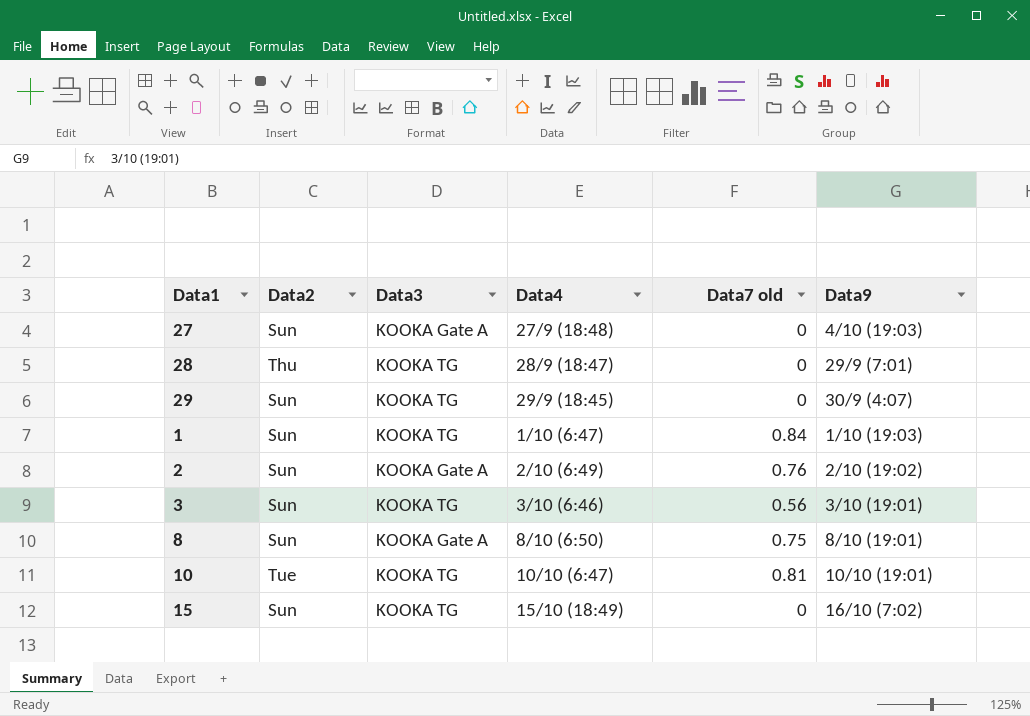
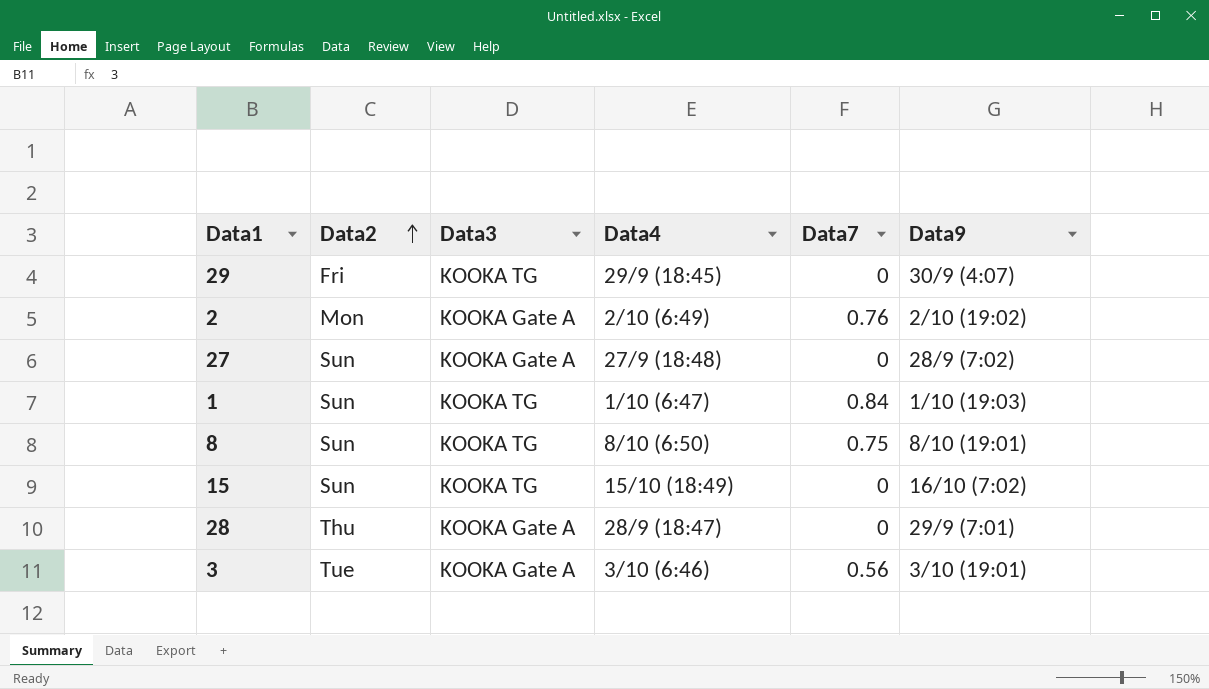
row order: none -> Data2 ascending
column name: Data7 old -> Data7
row 10: Tue | KOOKA TG | 10/10 (6:47) | 0.81 | 10/10 (19:01) -> none
29 | Data2: Sun -> Fri
2 | Data2: Sun -> Mon
27 | Data9: 4/10 (19:03) -> 28/9 (7:02)
8 | Data3: KOOKA Gate A -> KOOKA TG
28 | Data3: KOOKA TG -> KOOKA Gate A
3 | Data2: Sun -> Tue
3 | Data3: KOOKA TG -> KOOKA Gate A

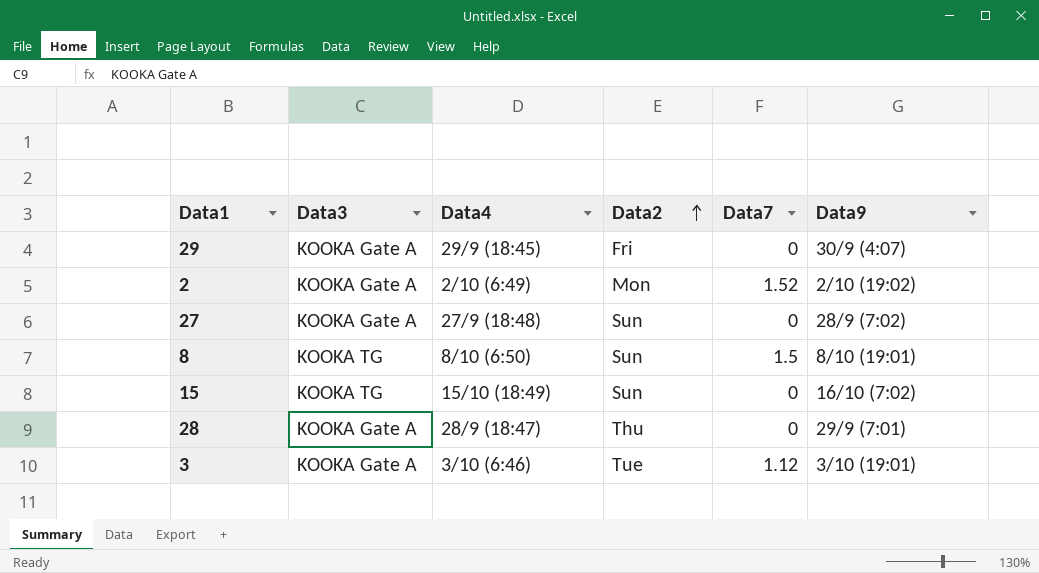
column Data2 | position: 2 -> 4
row 1: Sun | KOOKA TG | 1/10 (6:47) | 0.84 | 1/10 (19:03) -> none
29 | Data3: KOOKA TG -> KOOKA Gate A
2 | Data7: 0.76 -> 1.52
8 | Data7: 0.75 -> 1.5
3 | Data7: 0.56 -> 1.12

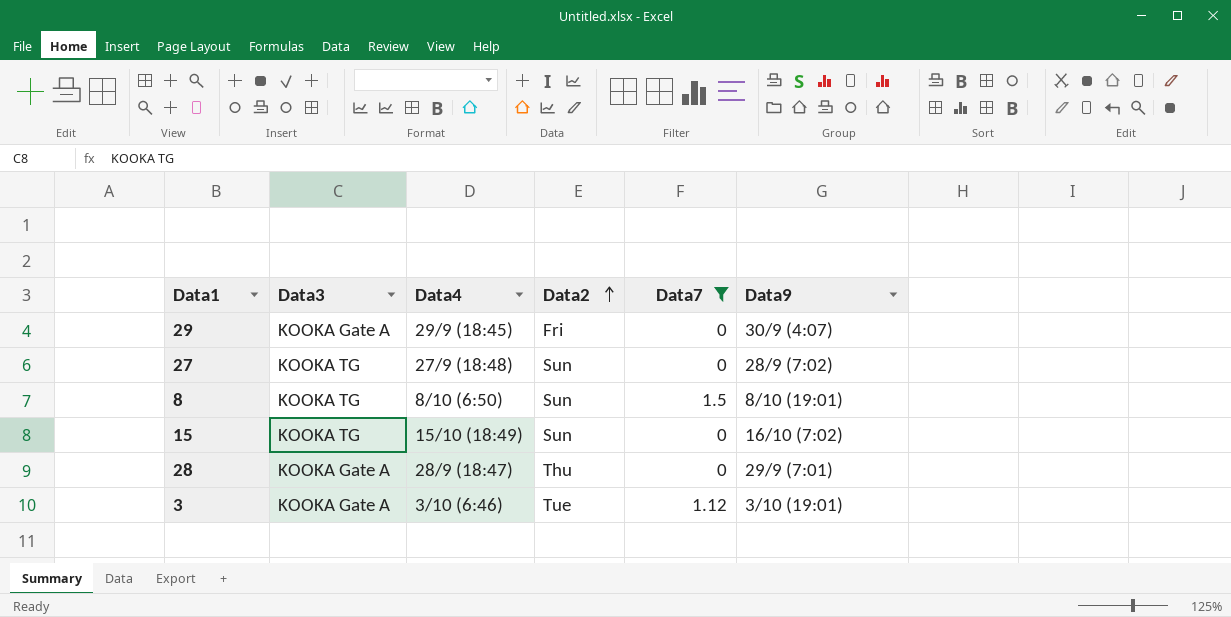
filter: none -> Data7 != 1.52
27 | Data3: KOOKA Gate A -> KOOKA TG

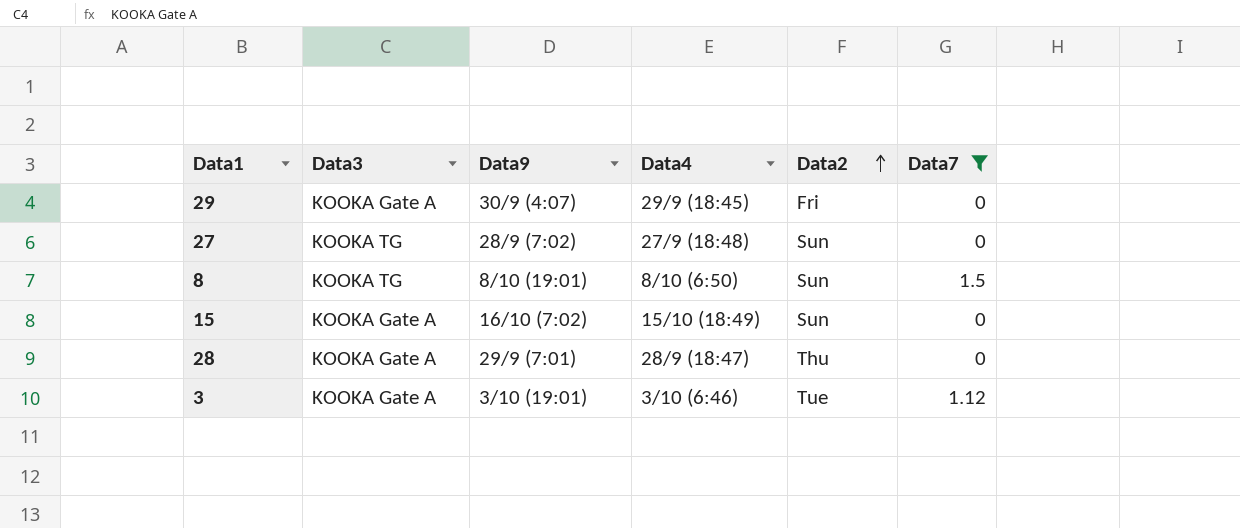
column Data9 | position: 6 -> 3
15 | Data3: KOOKA TG -> KOOKA Gate A

